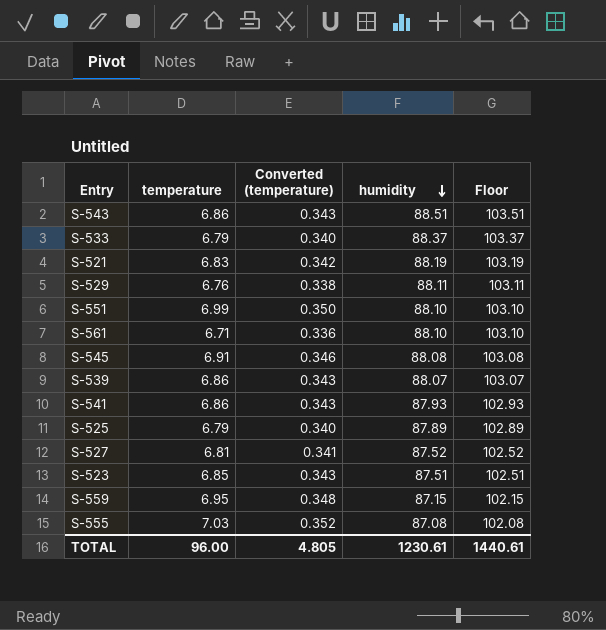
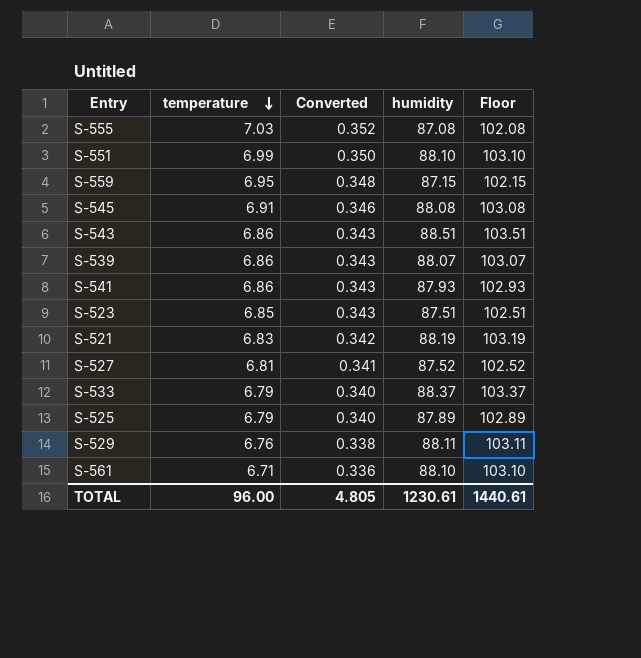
row order: humidity descending -> temperature descending
column name: Converted (temperature) -> Converted

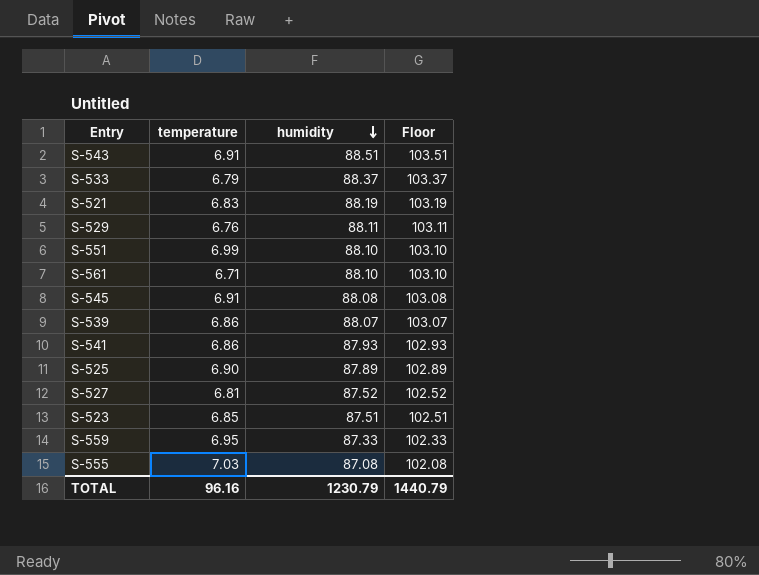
row order: temperature descending -> humidity descending
column Converted | formula: [temperature] * 0.05 -> none
S-543 | temperature: 6.86 -> 6.91
S-525 | temperature: 6.79 -> 6.90
S-559 | humidity: 87.15 -> 87.33
S-559 | Floor: 102.15 -> 102.33
TOTAL | temperature: 96.00 -> 96.16
TOTAL | humidity: 1230.61 -> 1230.79
TOTAL | Floor: 1440.61 -> 1440.79

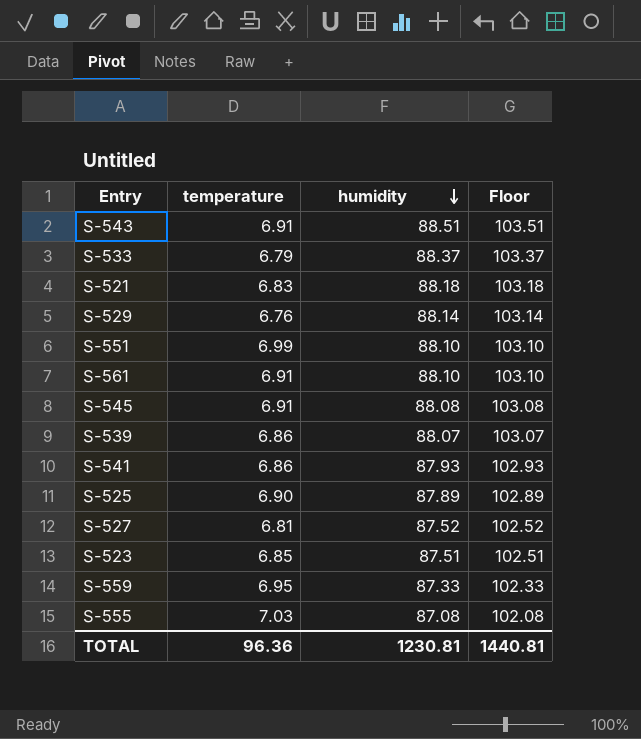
S-521 | humidity: 88.19 -> 88.18
S-521 | Floor: 103.19 -> 103.18
S-529 | humidity: 88.11 -> 88.14
S-529 | Floor: 103.11 -> 103.14
S-561 | temperature: 6.71 -> 6.91
TOTAL | temperature: 96.16 -> 96.36
TOTAL | humidity: 1230.79 -> 1230.81
TOTAL | Floor: 1440.79 -> 1440.81

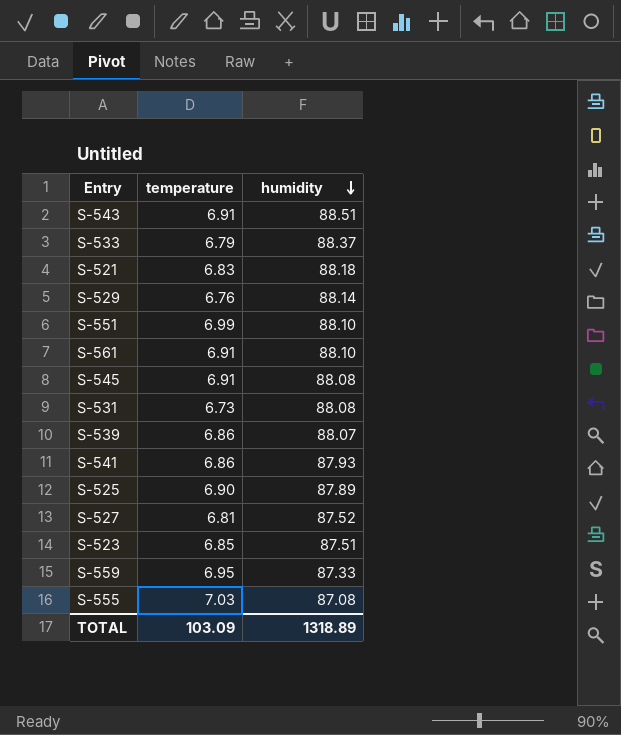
column Floor | formula: [humidity] + 15 -> none
row S-531: none -> 6.73 | 88.08
TOTAL | temperature: 96.36 -> 103.09
TOTAL | humidity: 1230.81 -> 1318.89

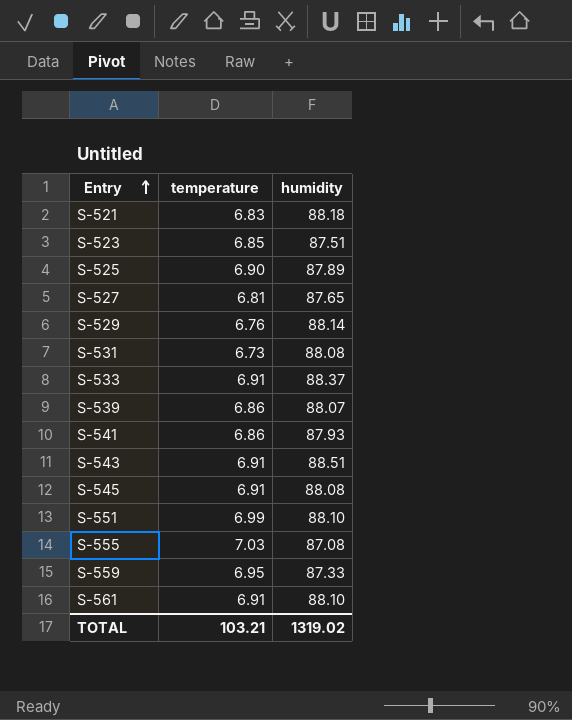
row order: humidity descending -> Entry ascending
S-527 | humidity: 87.52 -> 87.65
S-533 | temperature: 6.79 -> 6.91
TOTAL | temperature: 103.09 -> 103.21
TOTAL | humidity: 1318.89 -> 1319.02

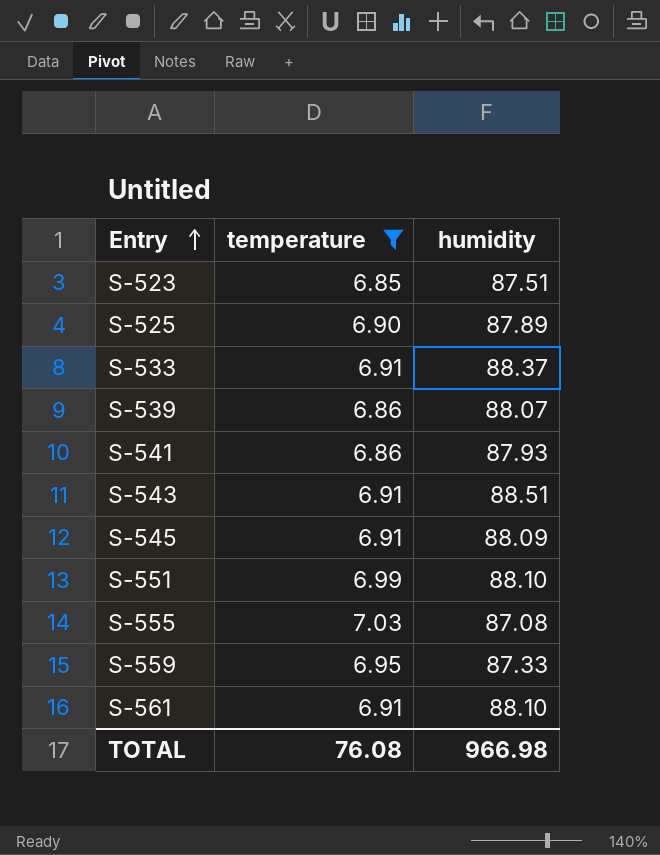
filter: none -> temperature >= 6.85
S-545 | humidity: 88.08 -> 88.09
TOTAL | temperature: 103.21 -> 76.08
TOTAL | humidity: 1319.02 -> 966.98

